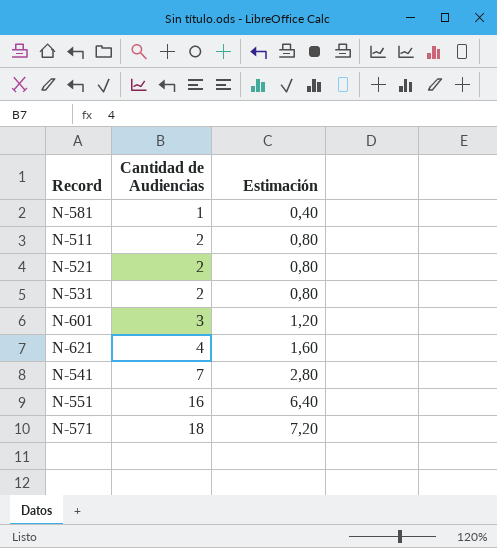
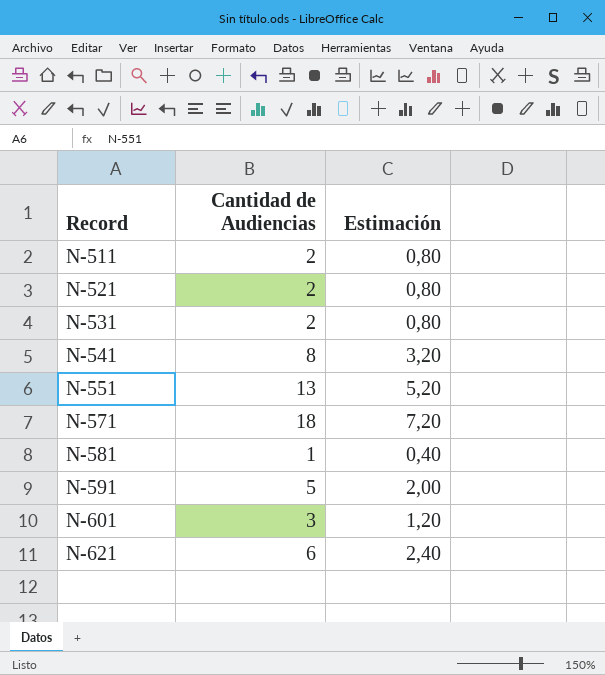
row order: Cantidad de Audiencias ascending -> Record ascending
N-541 | Cantidad de Audiencias: 7 -> 8
N-541 | Estimación: 2,80 -> 3,20
N-551 | Cantidad de Audiencias: 16 -> 13
N-551 | Estimación: 6,40 -> 5,20
row N-591: none -> 5 | 2,00
N-621 | Cantidad de Audiencias: 4 -> 6
N-621 | Estimación: 1,60 -> 2,40

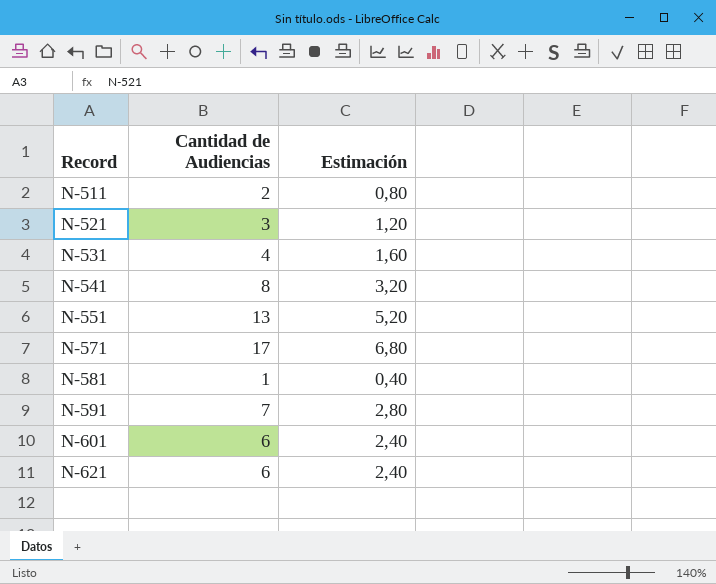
N-521 | Cantidad de Audiencias: 2 -> 3
N-521 | Estimación: 0,80 -> 1,20
N-531 | Cantidad de Audiencias: 2 -> 4
N-531 | Estimación: 0,80 -> 1,60
N-571 | Cantidad de Audiencias: 18 -> 17
N-571 | Estimación: 7,20 -> 6,80
N-591 | Cantidad de Audiencias: 5 -> 7
N-591 | Estimación: 2,00 -> 2,80
N-601 | Cantidad de Audiencias: 3 -> 6
N-601 | Estimación: 1,20 -> 2,40

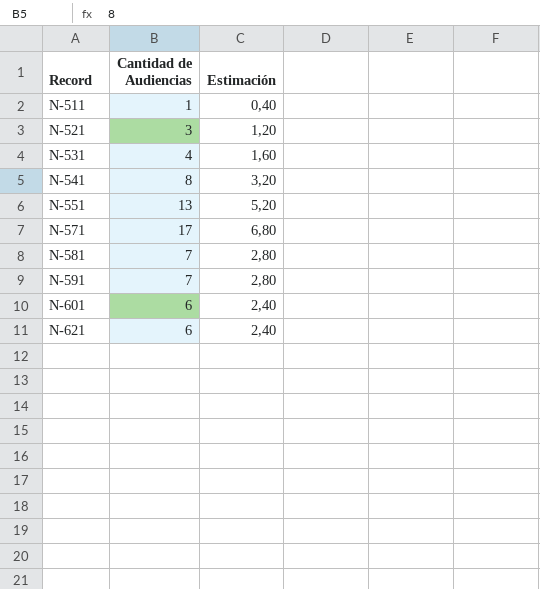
N-511 | Cantidad de Audiencias: 2 -> 1
N-511 | Estimación: 0,80 -> 0,40
N-581 | Cantidad de Audiencias: 1 -> 7
N-581 | Estimación: 0,40 -> 2,80

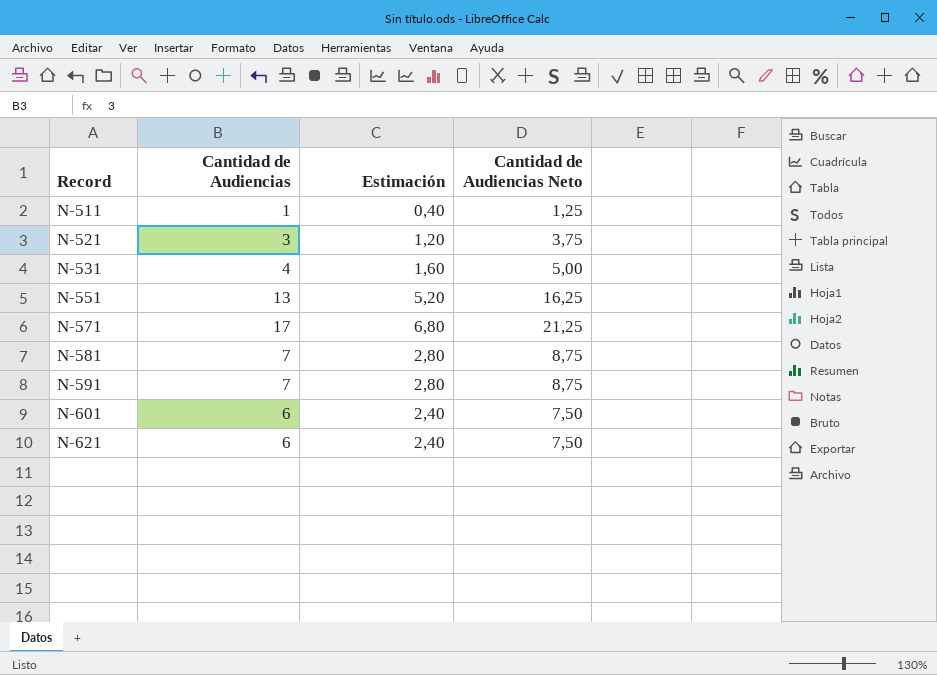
column Cantidad de Audiencias Neto | formula: none -> [Cantidad de Audiencias] * 1,25
row N-541: 8 | 3,20 -> none

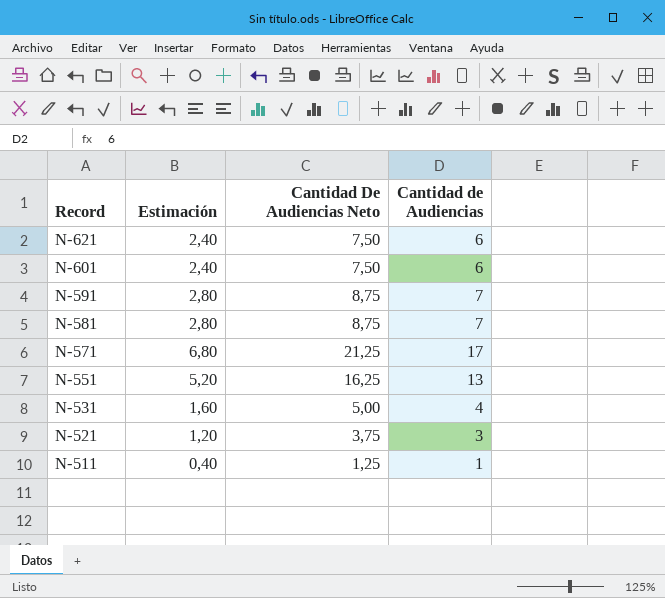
row order: Record ascending -> Record descending
column name: Cantidad de Audiencias Neto -> Cantidad De Audiencias Neto
column Cantidad de Audiencias | position: 2 -> 4

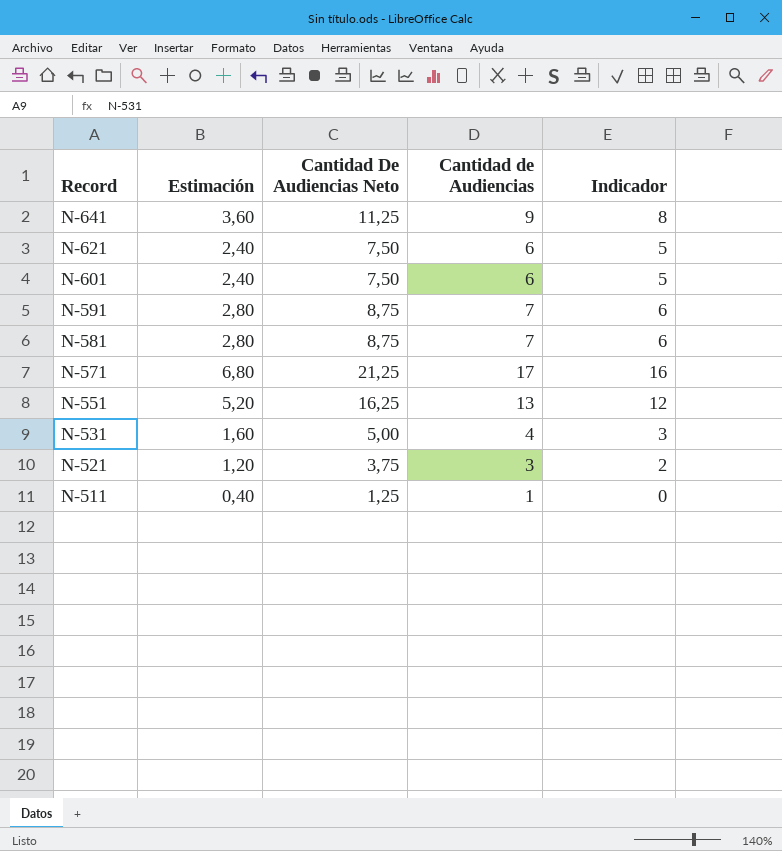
column Indicador | formula: none -> [Cantidad de Audiencias] - 1
row N-641: none -> 3,60 | 11,25 | 9 | 8

